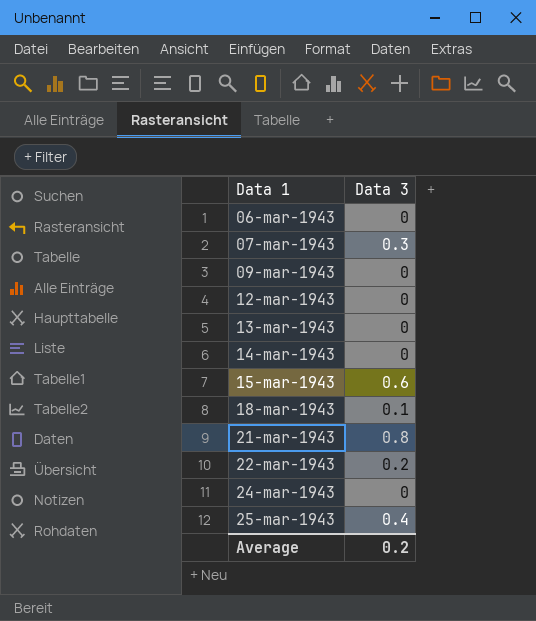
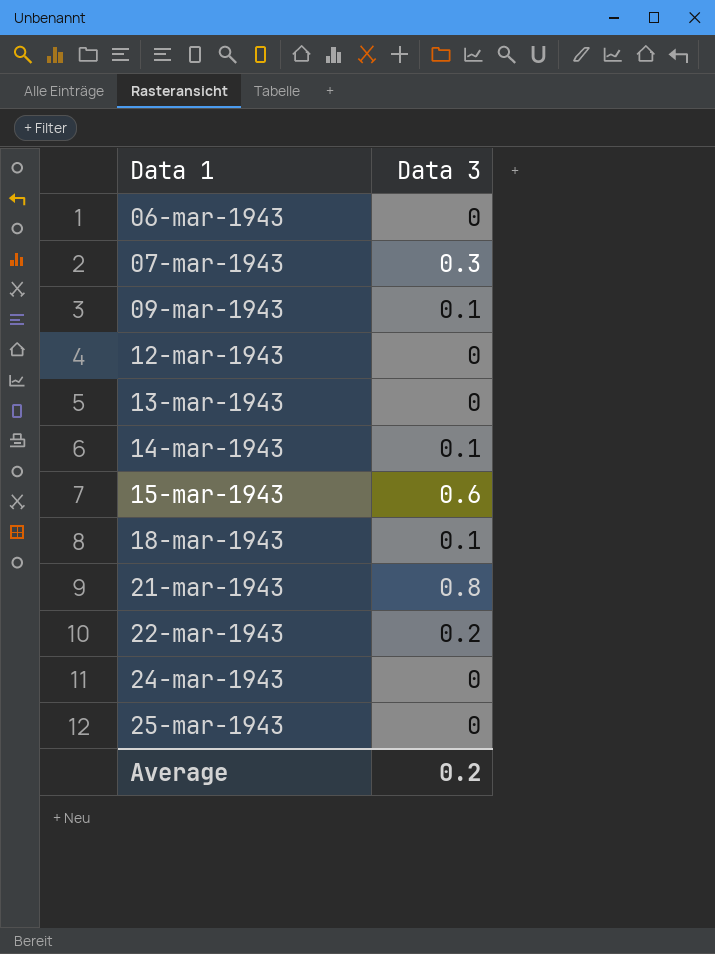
09-mar-1943 | Data 3: 0 -> 0.1
14-mar-1943 | Data 3: 0 -> 0.1
25-mar-1943 | Data 3: 0.4 -> 0

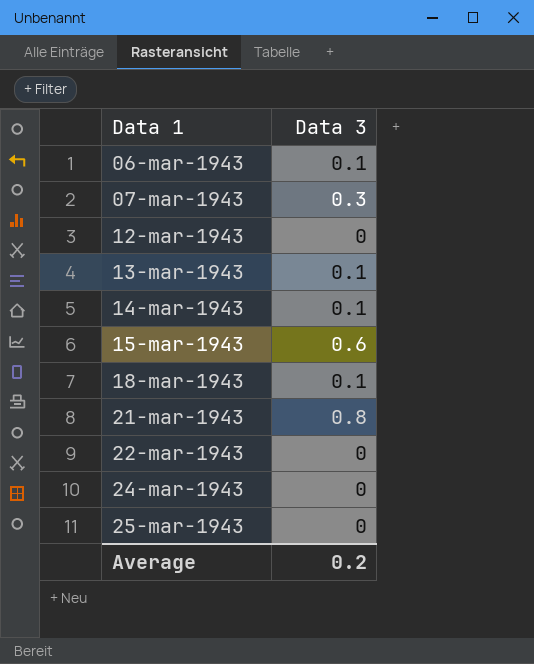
row 09-mar-1943: 0.1 -> none
06-mar-1943 | Data 3: 0 -> 0.1
13-mar-1943 | Data 3: 0 -> 0.1
22-mar-1943 | Data 3: 0.2 -> 0

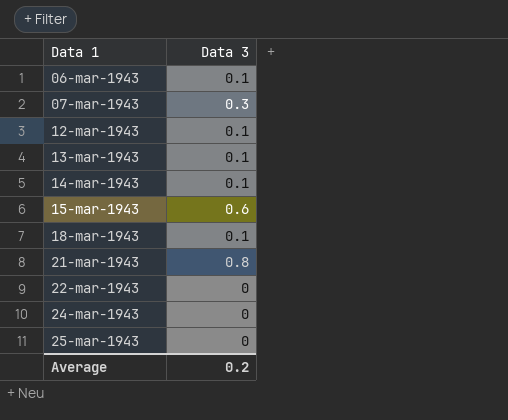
12-mar-1943 | Data 3: 0 -> 0.1

